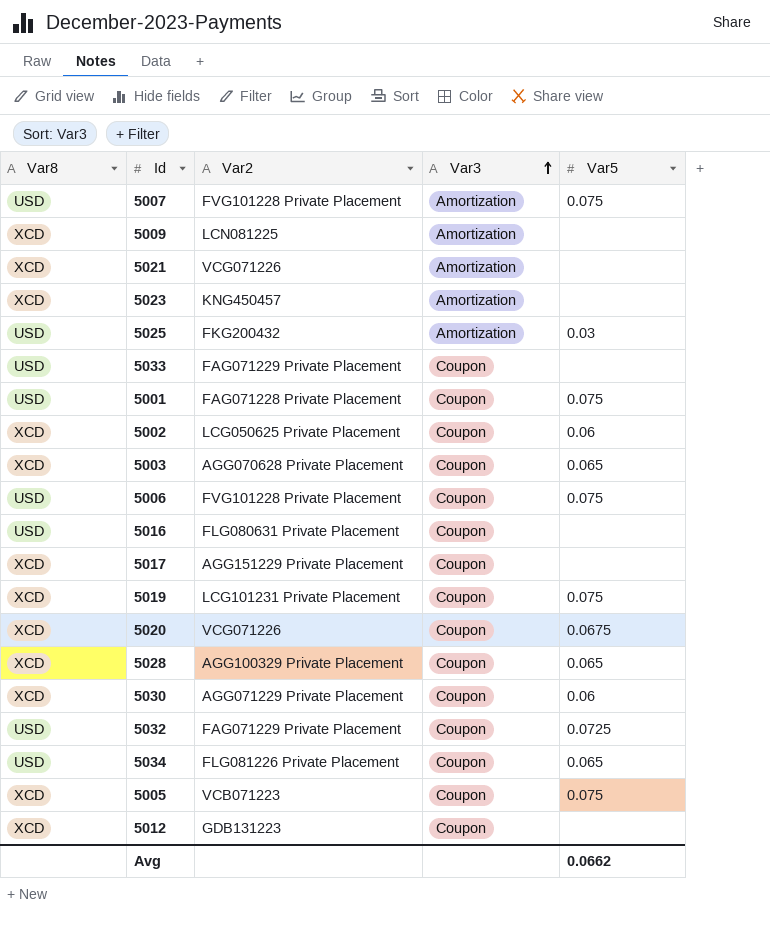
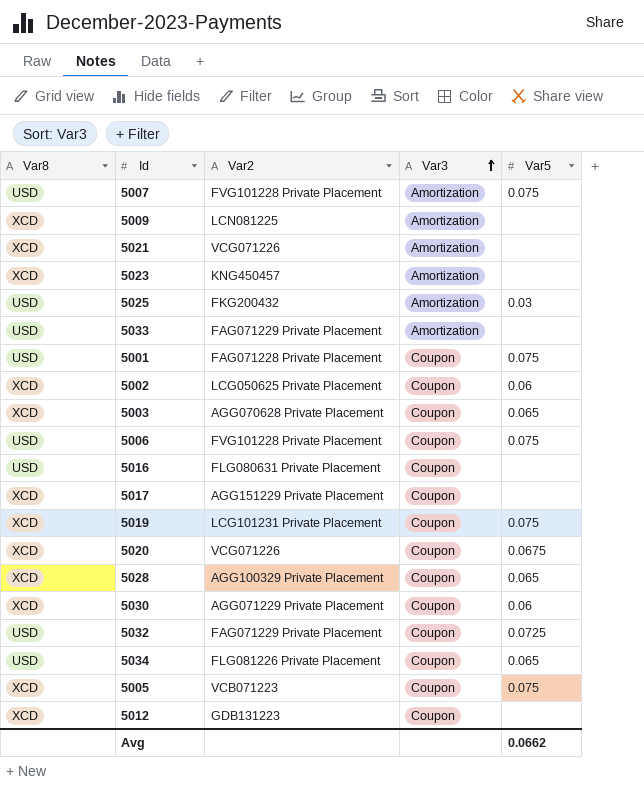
5033 | Var3: Coupon -> Amortization

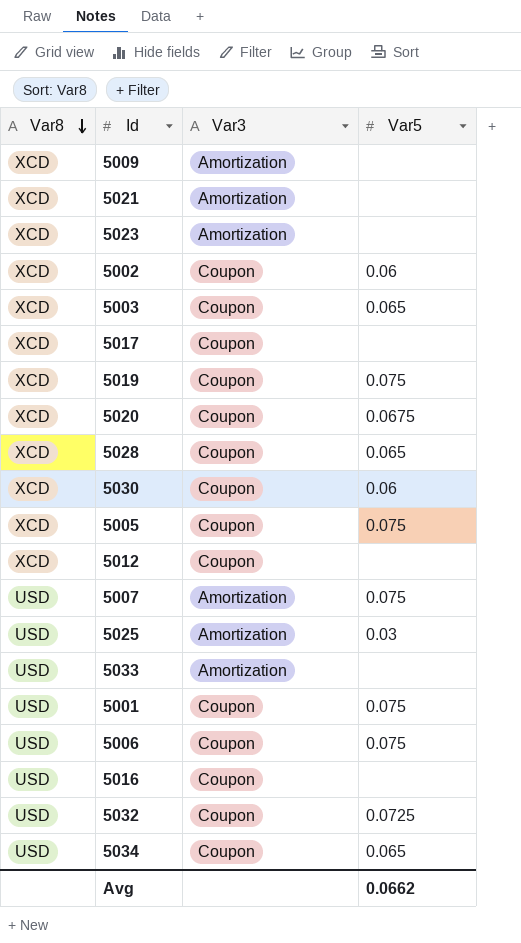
row order: Var3 ascending -> Var8 descending
column Var2 | position: 3 -> none

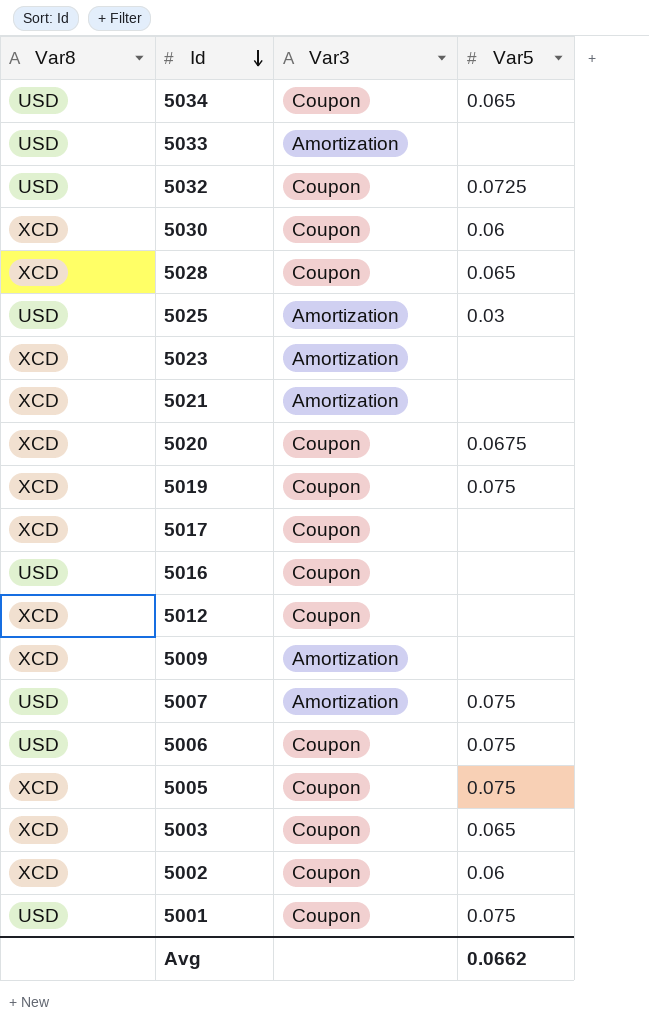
row order: Var8 descending -> Id descending

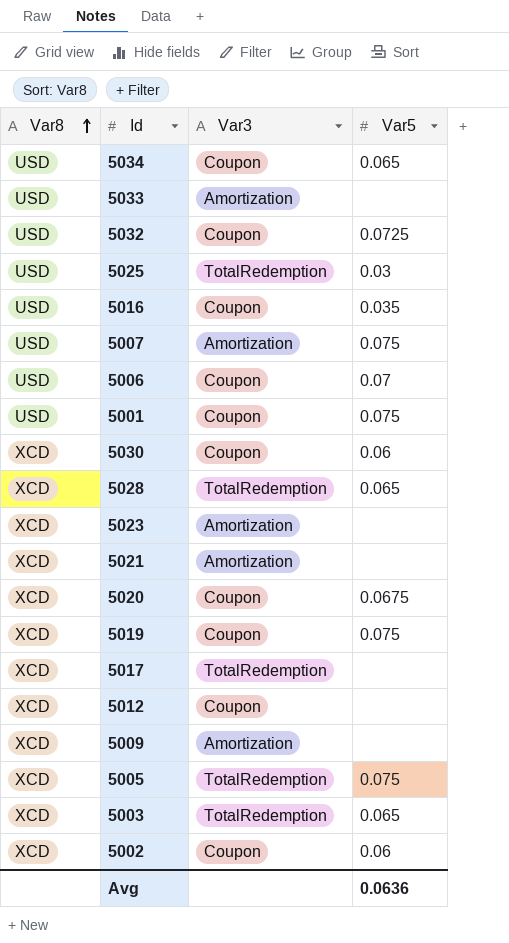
row order: Id descending -> Var8 ascending
5025 | Var3: Amortization -> TotalRedemption
5016 | Var5: none -> 0.035
5006 | Var5: 0.075 -> 0.07
5028 | Var3: Coupon -> TotalRedemption
5017 | Var3: Coupon -> TotalRedemption
5005 | Var3: Coupon -> TotalRedemption
5003 | Var3: Coupon -> TotalRedemption
Avg | Var5: 0.0662 -> 0.0636

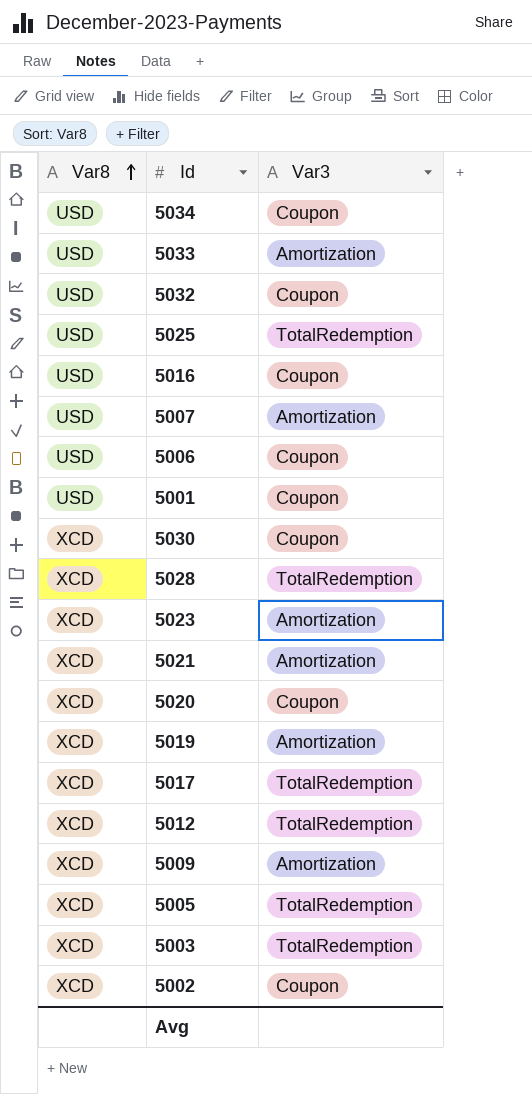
column Var5 | position: 4 -> none
5019 | Var3: Coupon -> Amortization
5012 | Var3: Coupon -> TotalRedemption

